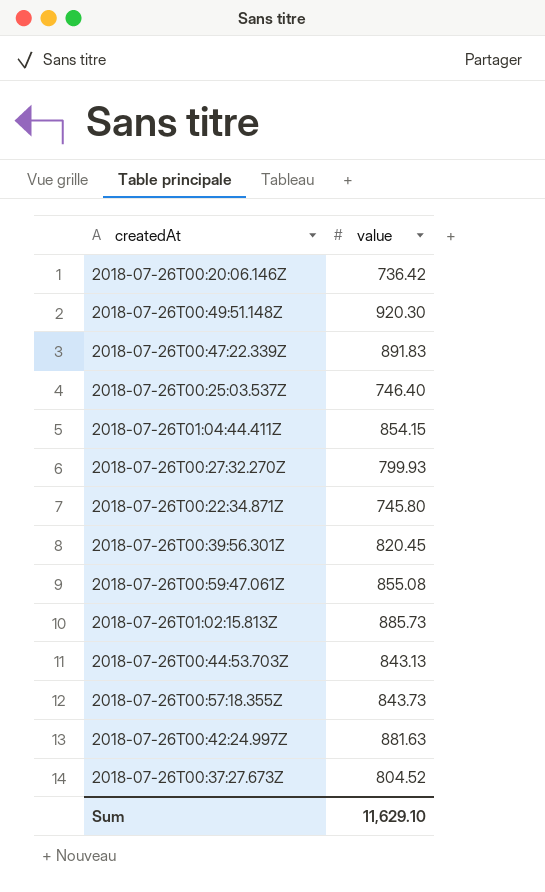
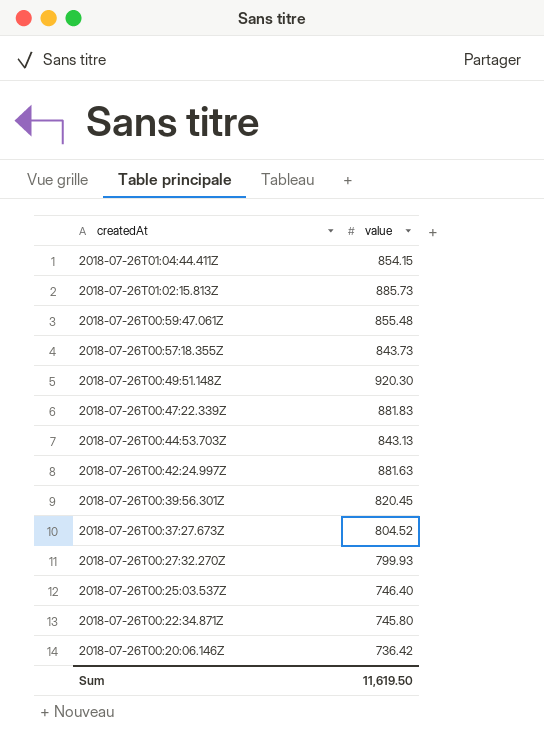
row order: none -> createdAt descending
2018-07-26T00:59:47.061Z | value: 855.08 -> 855.48
2018-07-26T00:47:22.339Z | value: 891.83 -> 881.83
Sum | value: 11,629.10 -> 11,619.50

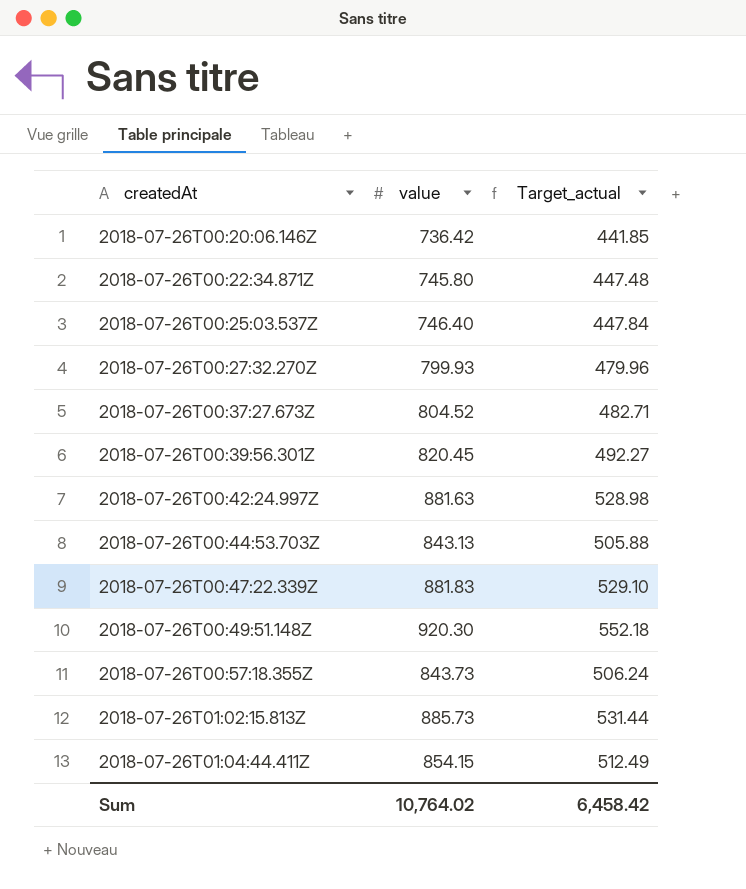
row order: createdAt descending -> createdAt ascending
column Target_actual | formula: none -> [value] * 0.6
row 2018-07-26T00:59:47.061Z: 855.48 -> none
Sum | value: 11,619.50 -> 10,764.02

